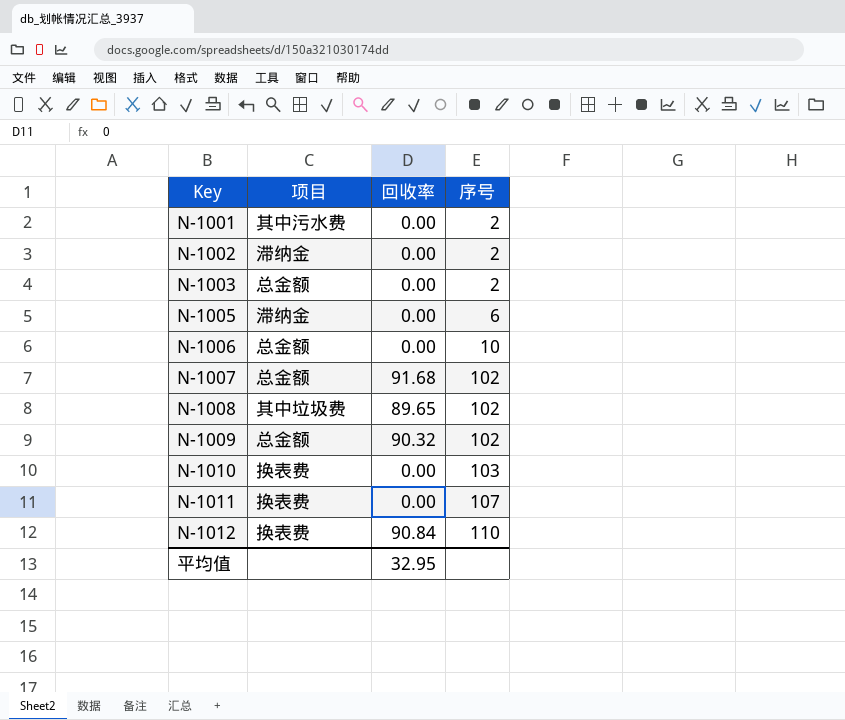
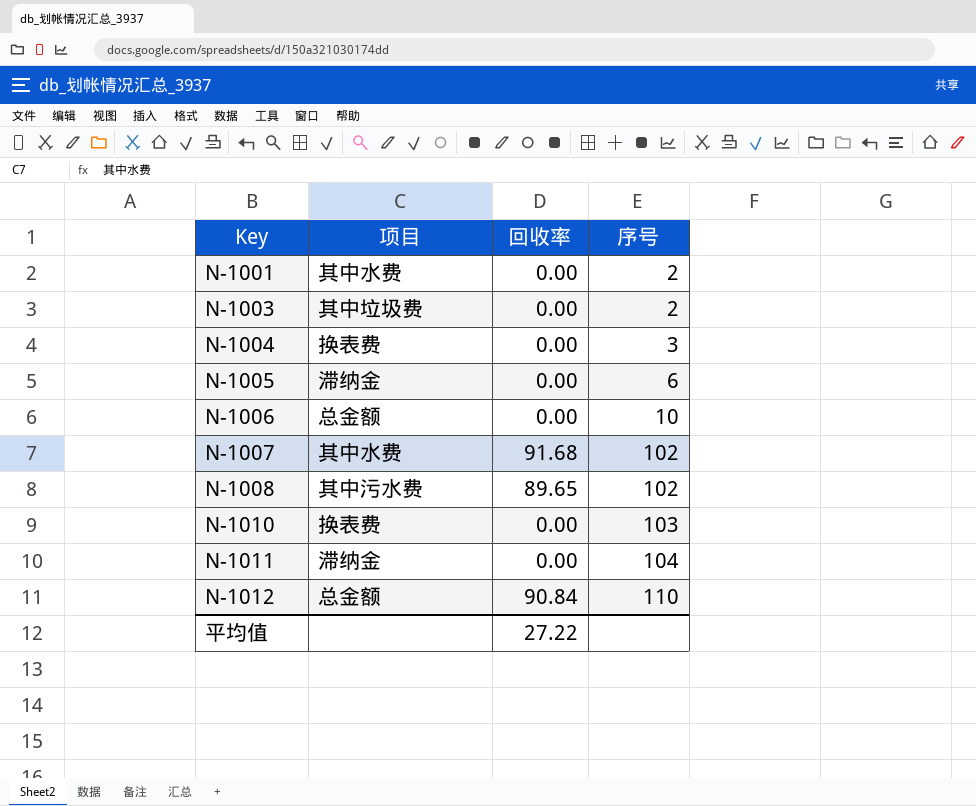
row N-1002: 滞纳金 | 0.00 | 2 -> none
row N-1009: 总金额 | 90.32 | 102 -> none
N-1001 | 项目: 其中污水费 -> 其中水费
N-1003 | 项目: 总金额 -> 其中垃圾费
row N-1004: none -> 换表费 | 0.00 | 3
N-1007 | 项目: 总金额 -> 其中水费
N-1008 | 项目: 其中垃圾费 -> 其中污水费
N-1011 | 项目: 换表费 -> 滞纳金
N-1011 | 序号: 107 -> 104
N-1012 | 项目: 换表费 -> 总金额
平均值 | 回收率: 32.95 -> 27.22

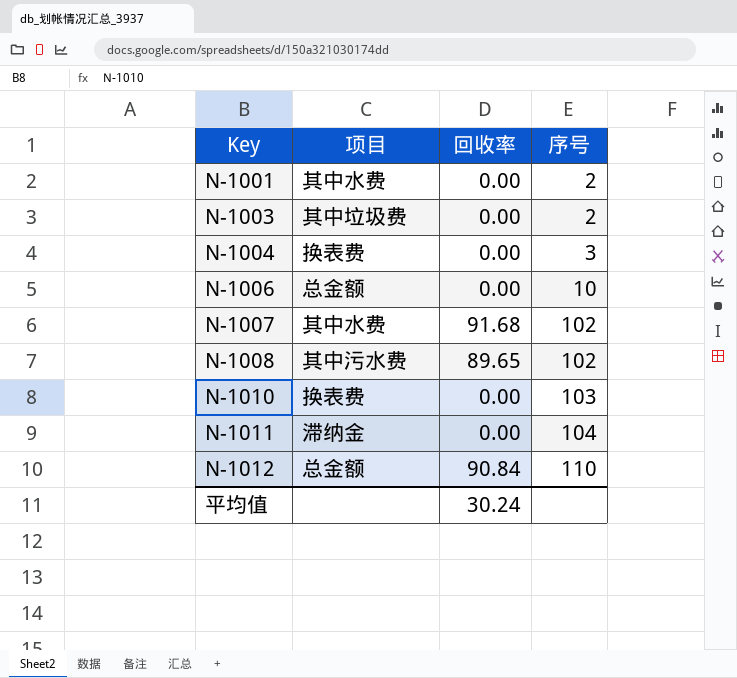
row N-1005: 滞纳金 | 0.00 | 6 -> none
平均值 | 回收率: 27.22 -> 30.24

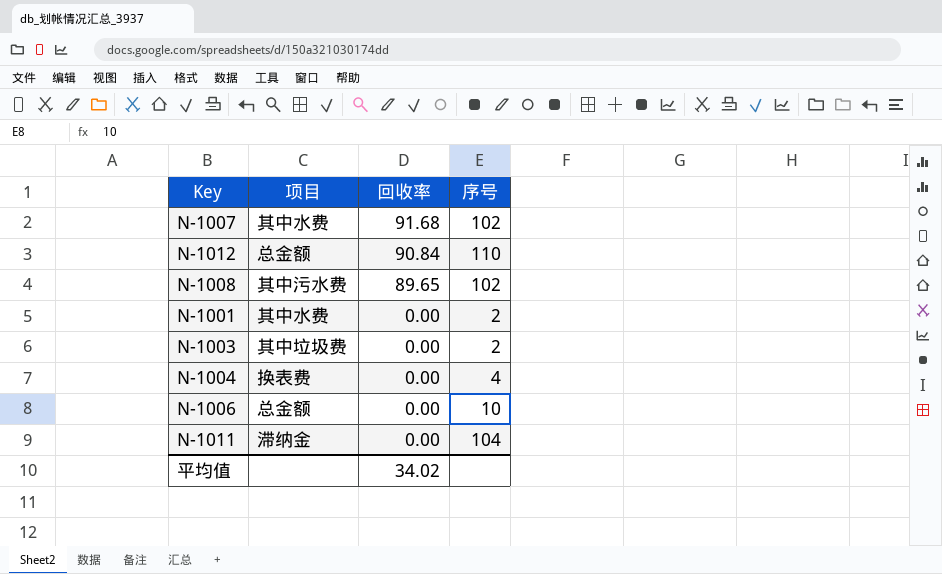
row order: Key ascending -> 回收率 descending
row N-1010: 换表费 | 0.00 | 103 -> none
N-1004 | 序号: 3 -> 4
平均值 | 回收率: 30.24 -> 34.02

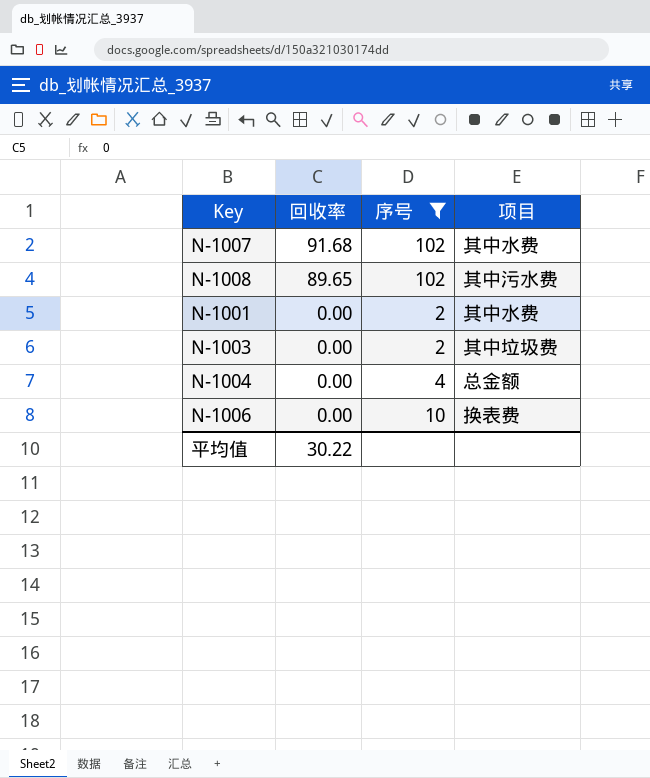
filter: none -> 序号 <= 102
column 项目 | position: 2 -> 4
N-1004 | 项目: 换表费 -> 总金额
N-1006 | 项目: 总金额 -> 换表费
平均值 | 回收率: 34.02 -> 30.22

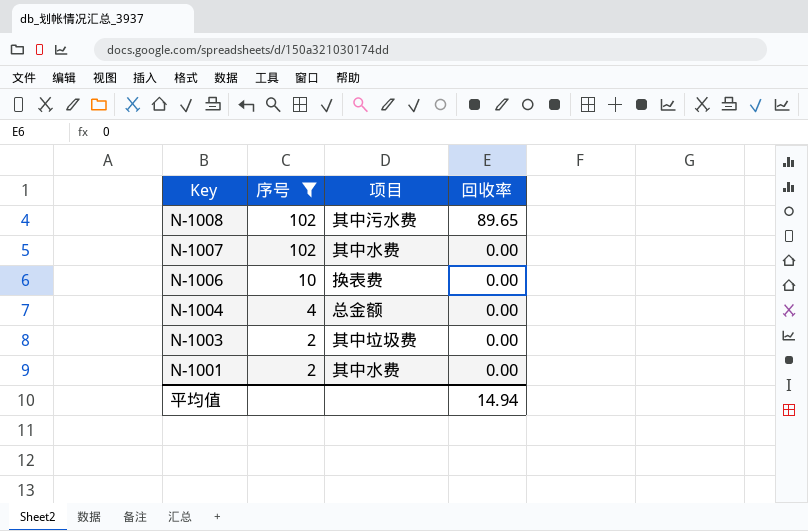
row order: 回收率 descending -> Key descending
column 回收率 | position: 2 -> 4
N-1007 | 回收率: 91.68 -> 0.00
平均值 | 回收率: 30.22 -> 14.94

